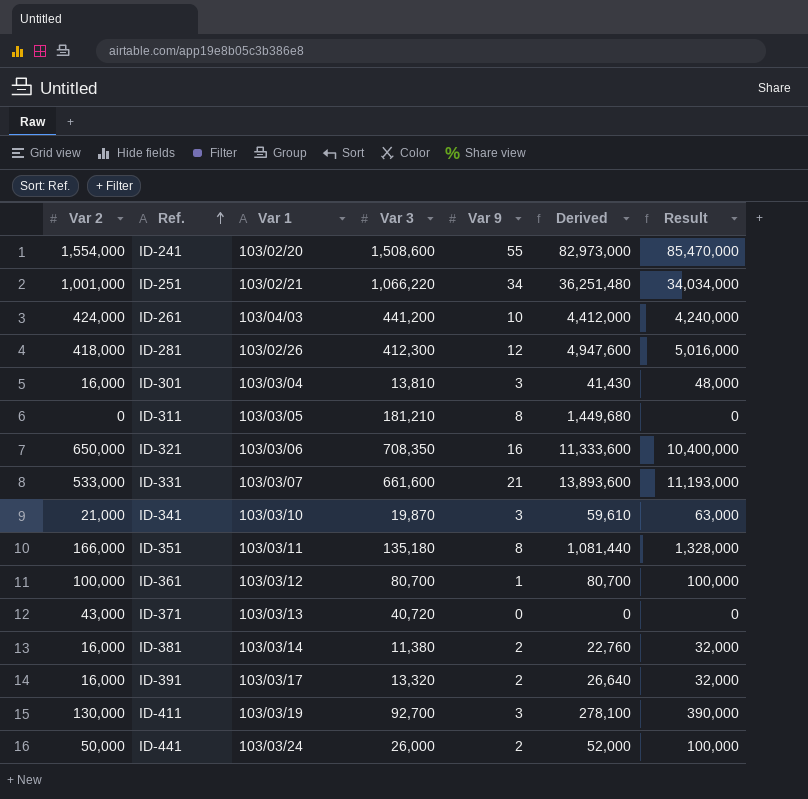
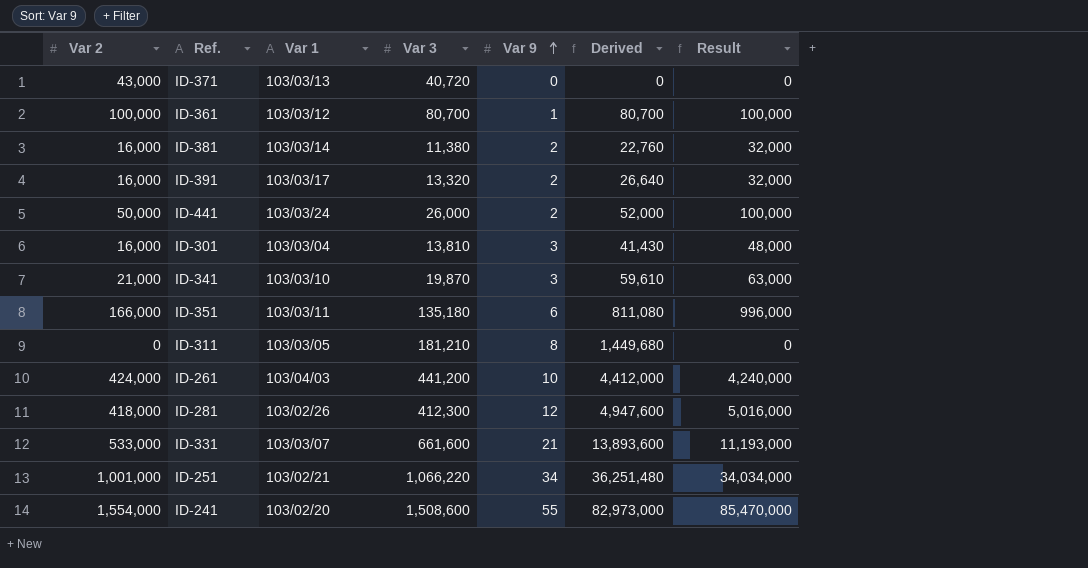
row order: Ref. ascending -> Var 9 ascending
row ID-321: 650,000 | 103/03/06 | 708,350 | 16 | 11,333,600 | 10,400,000 -> none
row ID-411: 130,000 | 103/03/19 | 92,700 | 3 | 278,100 | 390,000 -> none
ID-351 | Var 9: 8 -> 6
ID-351 | Derived: 1,081,440 -> 811,080
ID-351 | Result: 1,328,000 -> 996,000

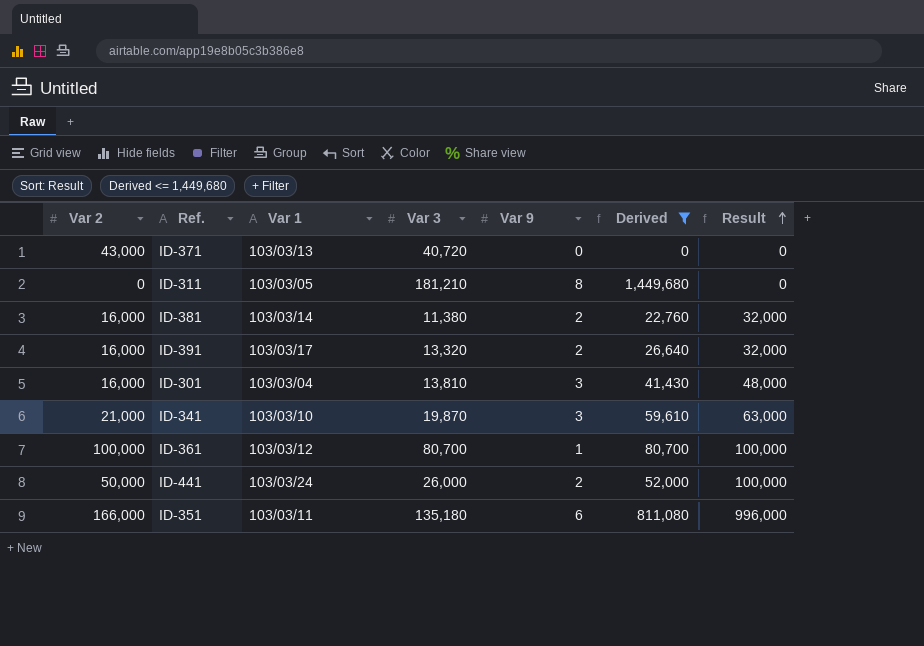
filter: none -> Derived <= 1,449,680
row order: Var 9 ascending -> Result ascending

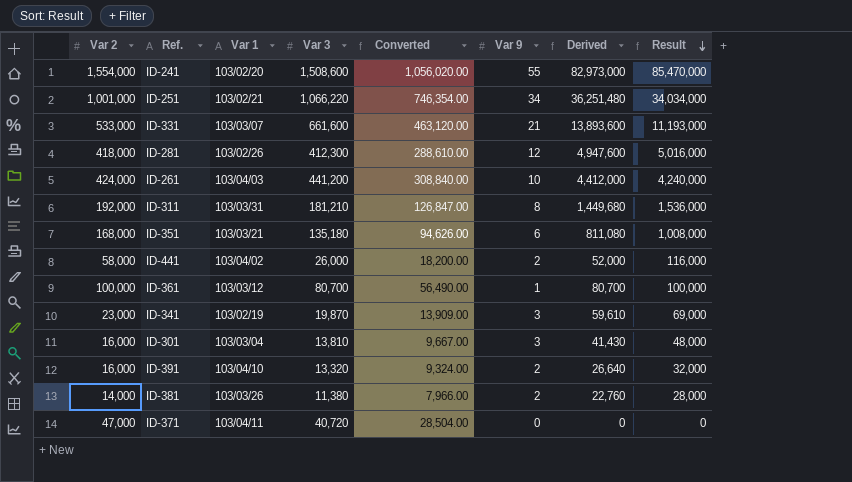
filter: Derived <= 1,449,680 -> none
row order: Result ascending -> Result descending
column Converted | formula: none -> [Var 3] * 0.7
ID-311 | Var 2: 0 -> 192,000
ID-311 | Var 1: 103/03/05 -> 103/03/31
ID-311 | Result: 0 -> 1,536,000
ID-351 | Var 2: 166,000 -> 168,000
ID-351 | Var 1: 103/03/11 -> 103/03/21
ID-351 | Result: 996,000 -> 1,008,000
ID-441 | Var 2: 50,000 -> 58,000
ID-441 | Var 1: 103/03/24 -> 103/04/02
ID-441 | Result: 100,000 -> 116,000
ID-341 | Var 2: 21,000 -> 23,000
ID-341 | Var 1: 103/03/10 -> 103/02/19
ID-341 | Result: 63,000 -> 69,000
ID-391 | Var 1: 103/03/17 -> 103/04/10
ID-381 | Var 2: 16,000 -> 14,000
ID-381 | Var 1: 103/03/14 -> 103/03/26
ID-381 | Result: 32,000 -> 28,000
ID-371 | Var 2: 43,000 -> 47,000
ID-371 | Var 1: 103/03/13 -> 103/04/11

